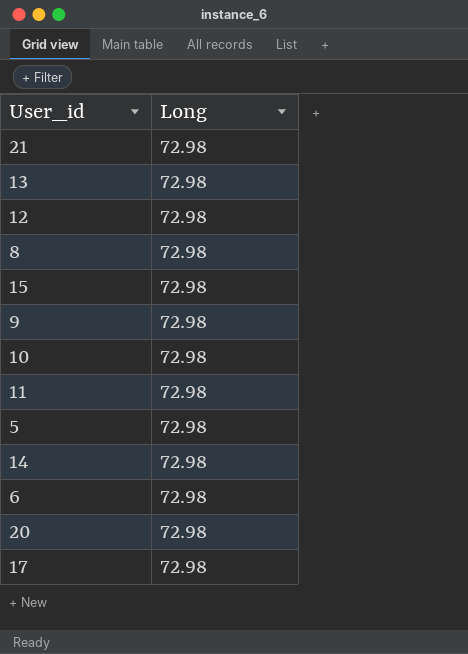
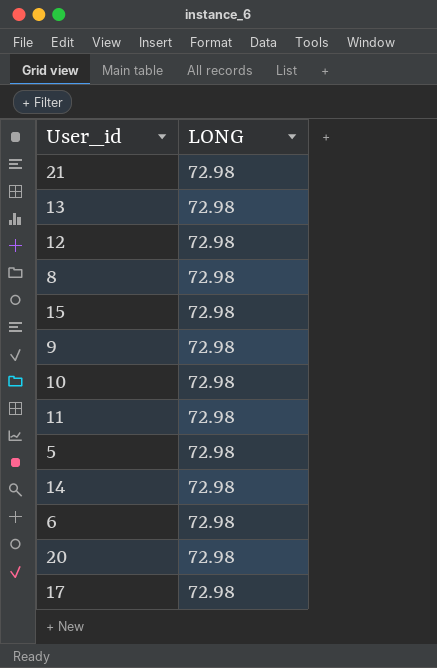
column name: Long -> LONG

